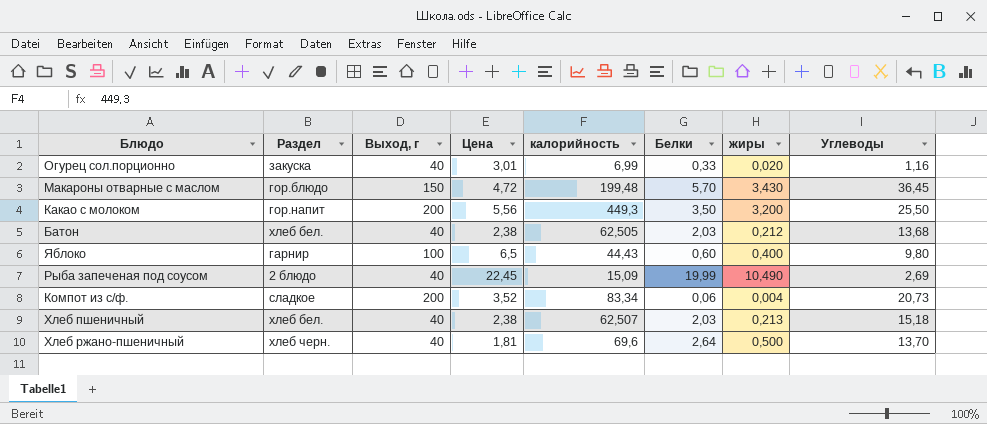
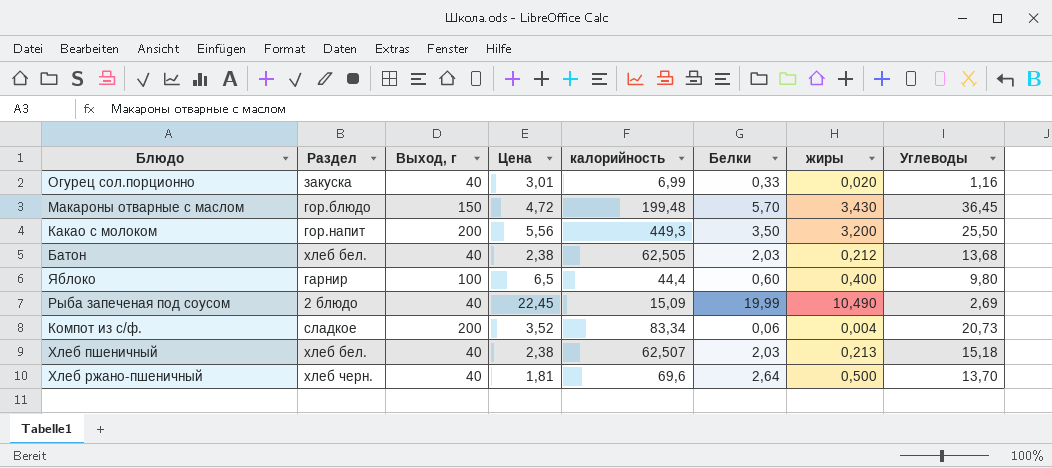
Яблоко | калорийность: 44,43 -> 44,4

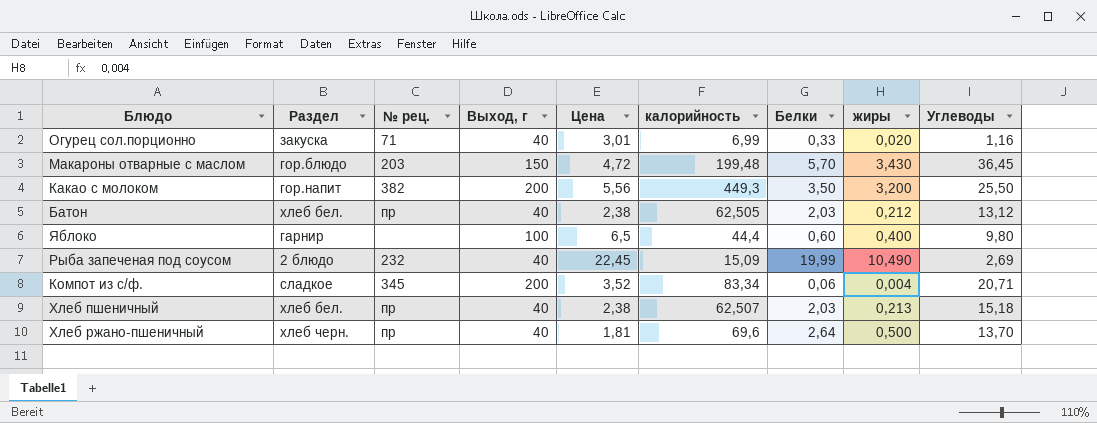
column № рец. | position: none -> 3
Батон | Углеводы: 13,68 -> 13,12
Компот из с/ф. | Углеводы: 20,73 -> 20,71

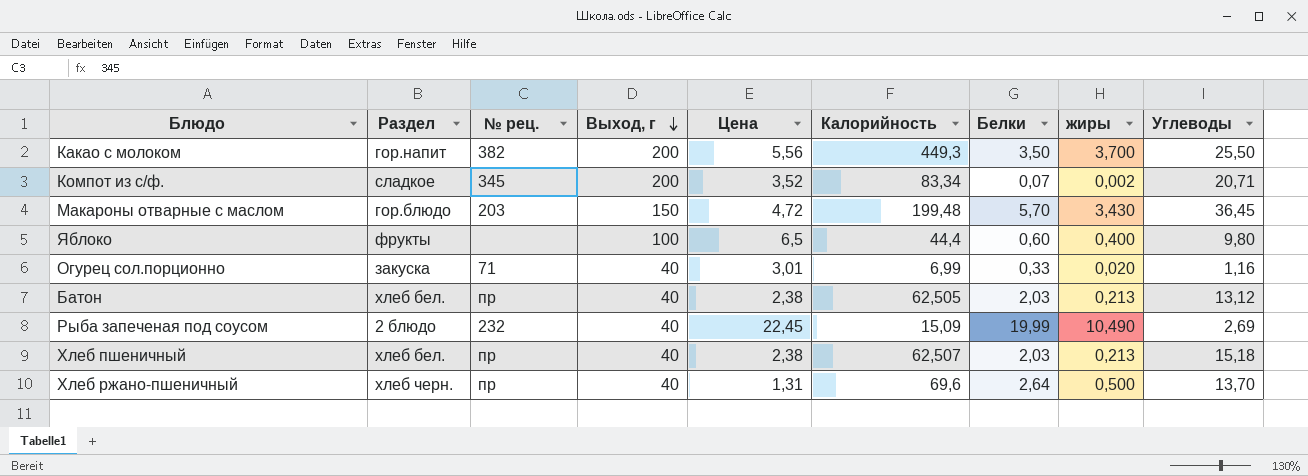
row order: none -> Выход, г descending
column name: калорийность -> Калорийность
Какао с молоком | жиры: 3,200 -> 3,700
Компот из с/ф. | Белки: 0,06 -> 0,07
Компот из с/ф. | жиры: 0,004 -> 0,002
Яблоко | Раздел: гарнир -> фрукты
Батон | жиры: 0,212 -> 0,213
Хлеб ржано-пшеничный | Цена: 1,81 -> 1,31

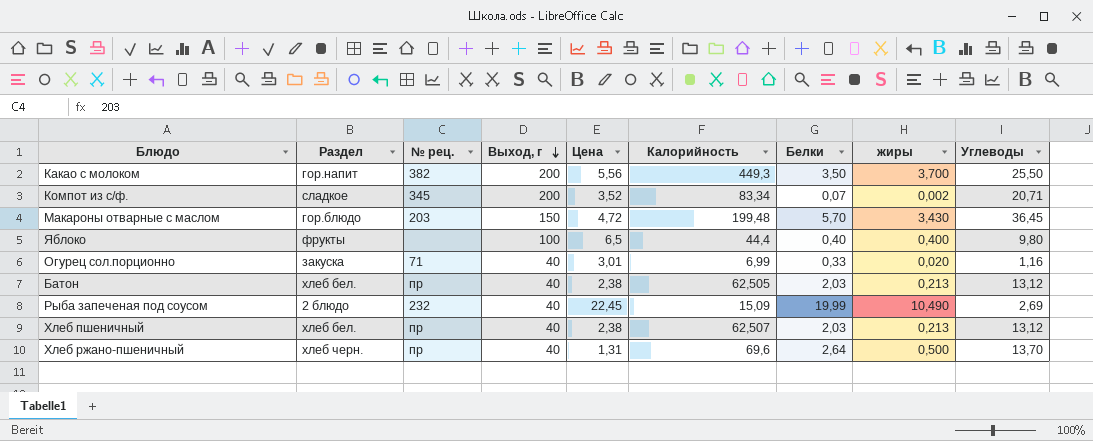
Яблоко | Белки: 0,60 -> 0,40
Хлеб пшеничный | Углеводы: 15,18 -> 13,12

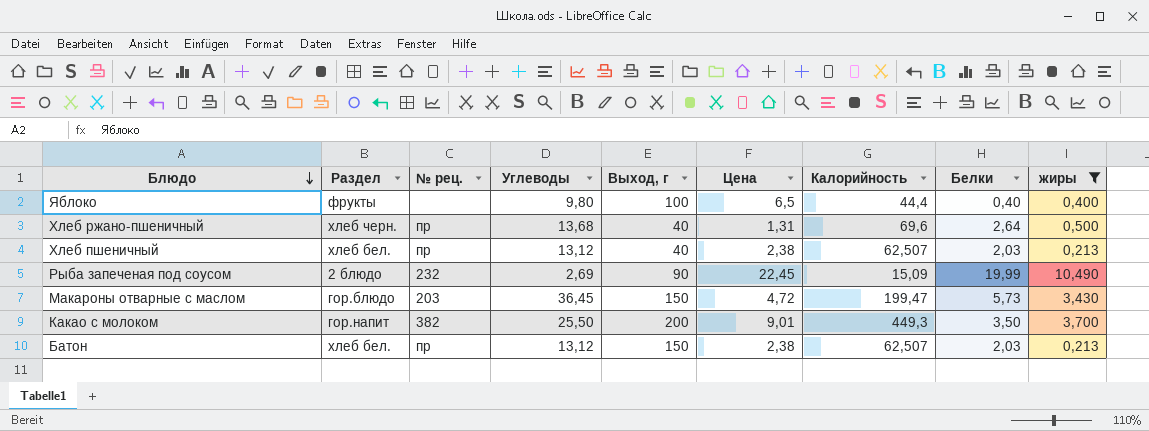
filter: none -> жиры >= 0,213
row order: Выход, г descending -> Блюдо descending
column Углеводы | position: 9 -> 4
Хлеб ржано-пшеничный | Углеводы: 13,70 -> 13,68
Рыба запеченая под соусом | Выход, г: 40 -> 90
Макароны отварные с маслом | Калорийность: 199,48 -> 199,47
Макароны отварные с маслом | Белки: 5,70 -> 5,73
Какао с молоком | Цена: 5,56 -> 9,01
Батон | Выход, г: 40 -> 150
Батон | Калорийность: 62,505 -> 62,507

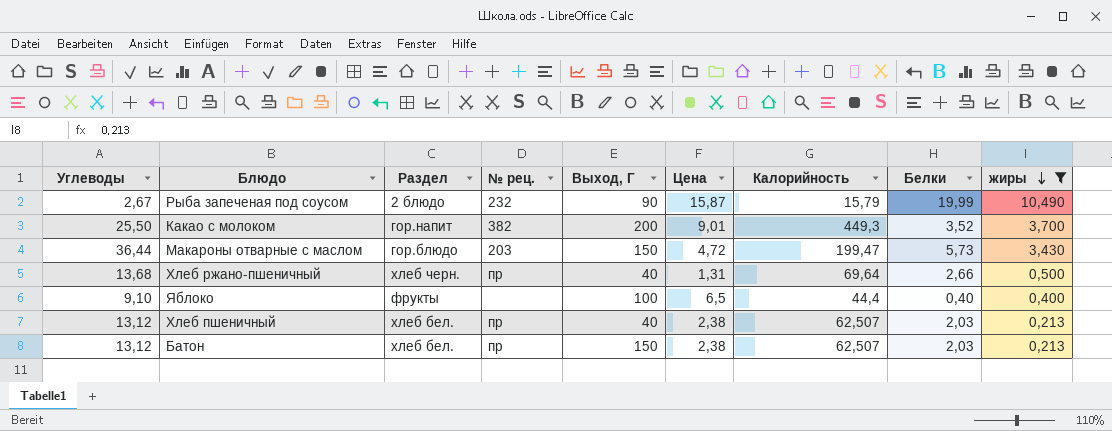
row order: Блюдо descending -> жиры descending
column Углеводы | position: 4 -> 1
column name: Выход, г -> Выход, Г
Рыба запеченая под соусом | Углеводы: 2,69 -> 2,67
Рыба запеченая под соусом | Цена: 22,45 -> 15,87
Рыба запеченая под соусом | Калорийность: 15,09 -> 15,79
Какао с молоком | Белки: 3,50 -> 3,52
Макароны отварные с маслом | Углеводы: 36,45 -> 36,44
Хлеб ржано-пшеничный | Калорийность: 69,6 -> 69,64
Хлеб ржано-пшеничный | Белки: 2,64 -> 2,66
Яблоко | Углеводы: 9,80 -> 9,10

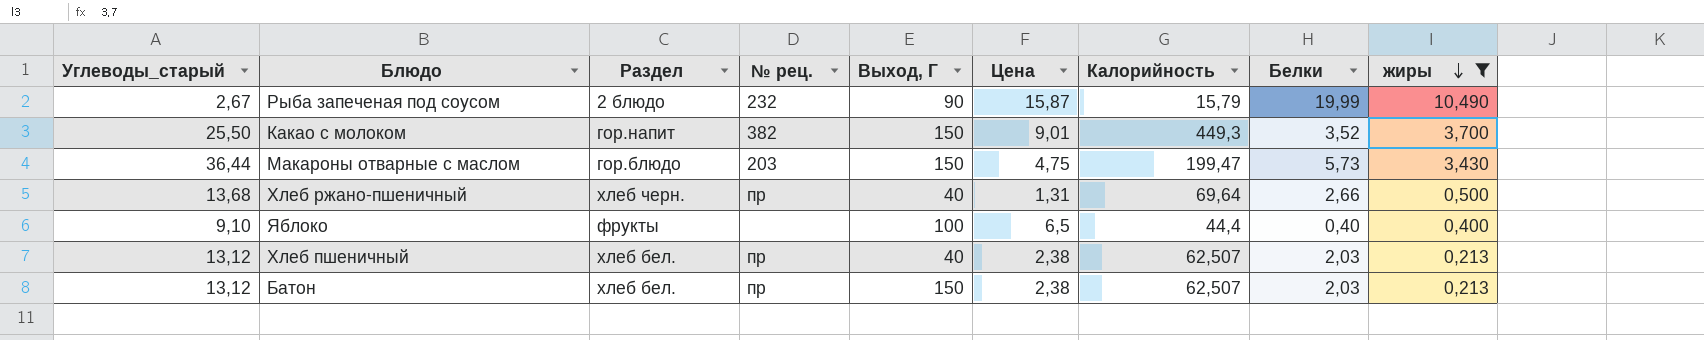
column name: Углеводы -> Углеводы_старый
Какао с молоком | Выход, Г: 200 -> 150
Макароны отварные с маслом | Цена: 4,72 -> 4,75

